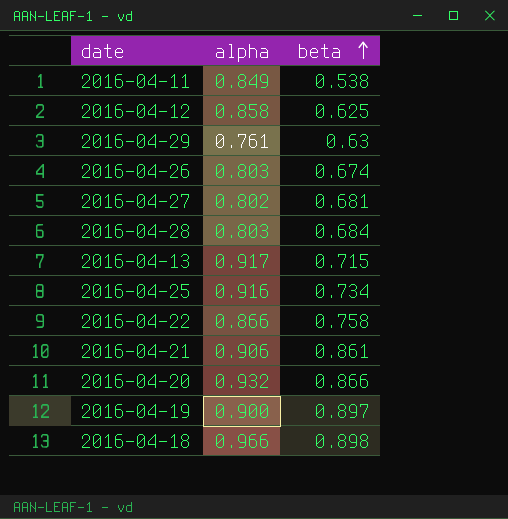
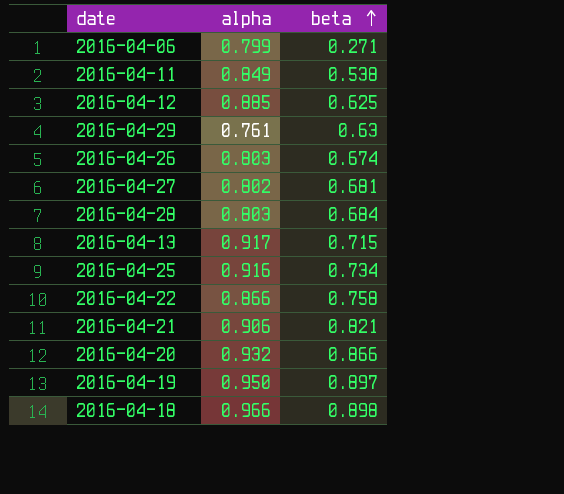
row 2016-04-06: none -> 0.799 | 0.271
2016-04-12 | alpha: 0.858 -> 0.885
2016-04-21 | beta: 0.861 -> 0.821
2016-04-19 | alpha: 0.900 -> 0.950

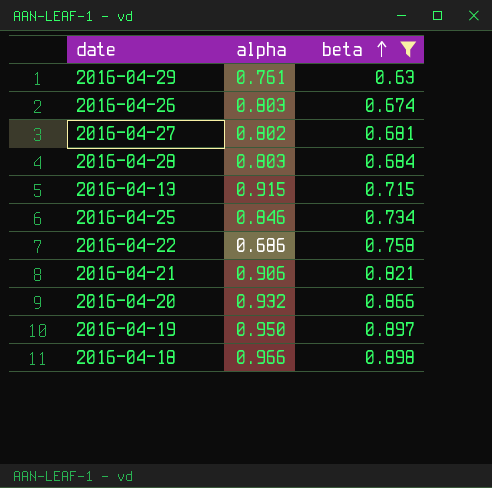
filter: none -> beta >= 0.63
2016-04-13 | alpha: 0.917 -> 0.915
2016-04-25 | alpha: 0.916 -> 0.846
2016-04-22 | alpha: 0.866 -> 0.686

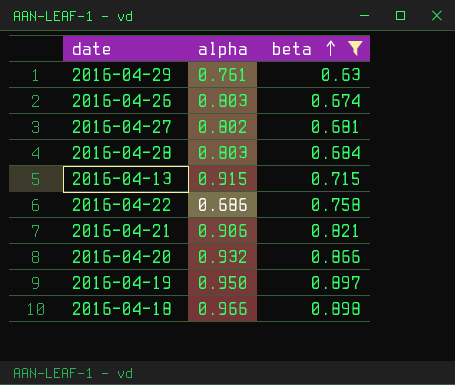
row 2016-04-25: 0.846 | 0.734 -> none

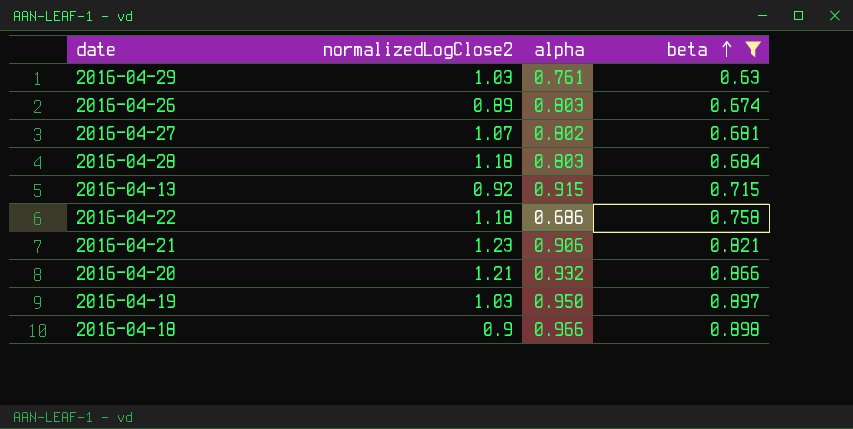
column normalizedLogClose2 | position: none -> 2

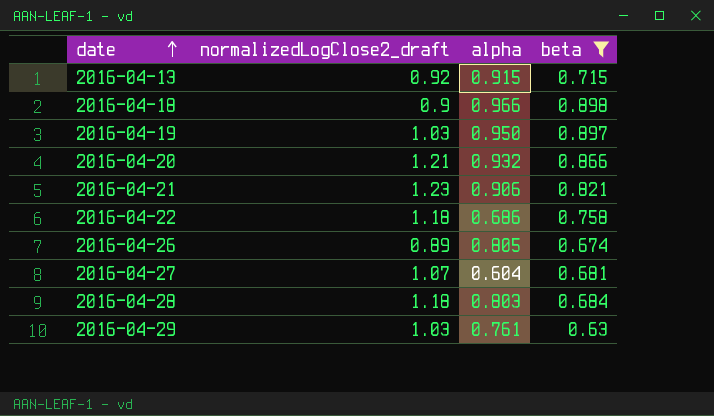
row order: beta ascending -> date ascending
column name: normalizedLogClose2 -> normalizedLogClose2_draft
2016-04-26 | alpha: 0.803 -> 0.805
2016-04-27 | alpha: 0.802 -> 0.604

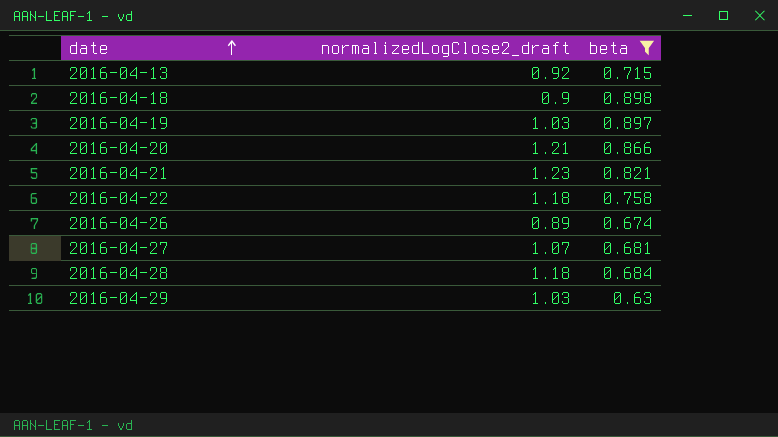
column alpha | position: 3 -> none

